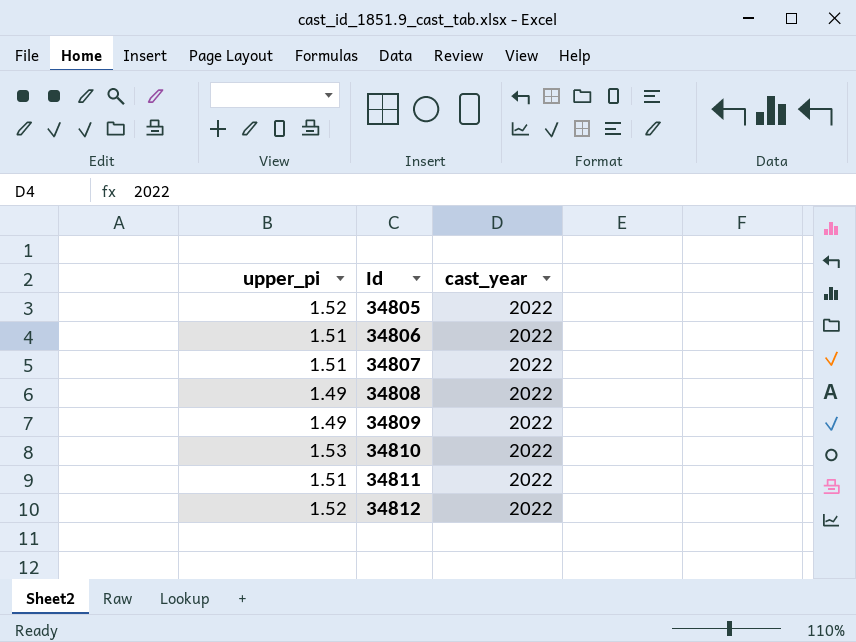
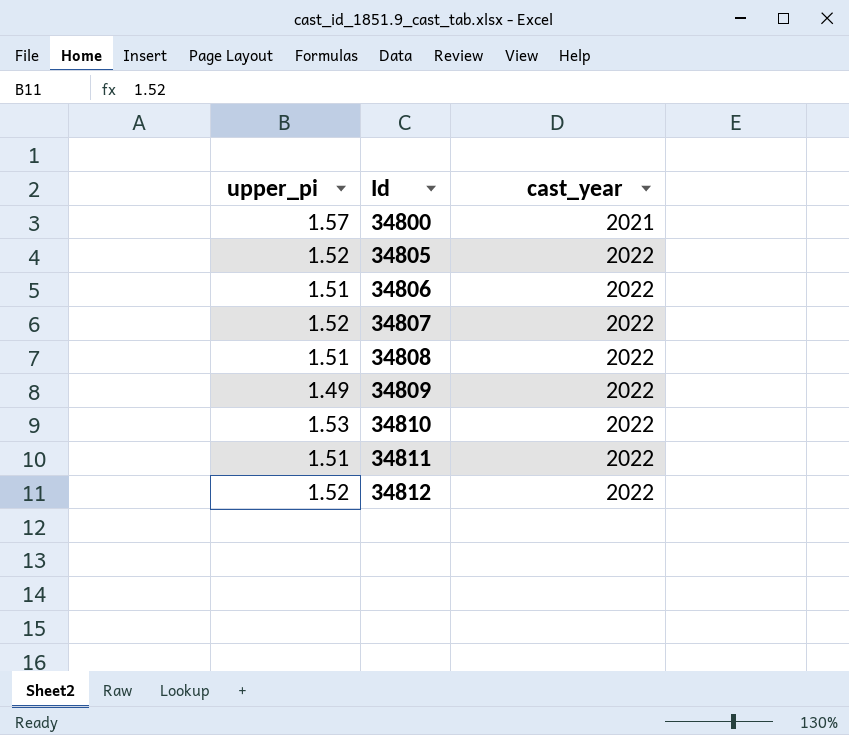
row 34800: none -> 1.57 | 2021
34807 | upper_pi: 1.51 -> 1.52
34808 | upper_pi: 1.49 -> 1.51

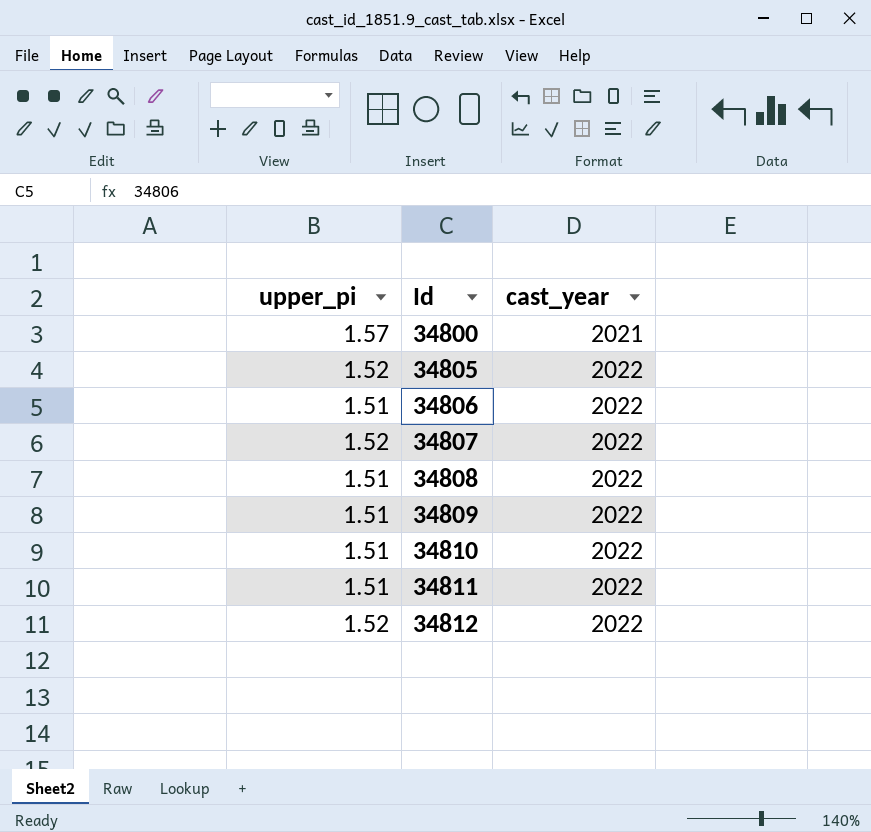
34809 | upper_pi: 1.49 -> 1.51
34810 | upper_pi: 1.53 -> 1.51

